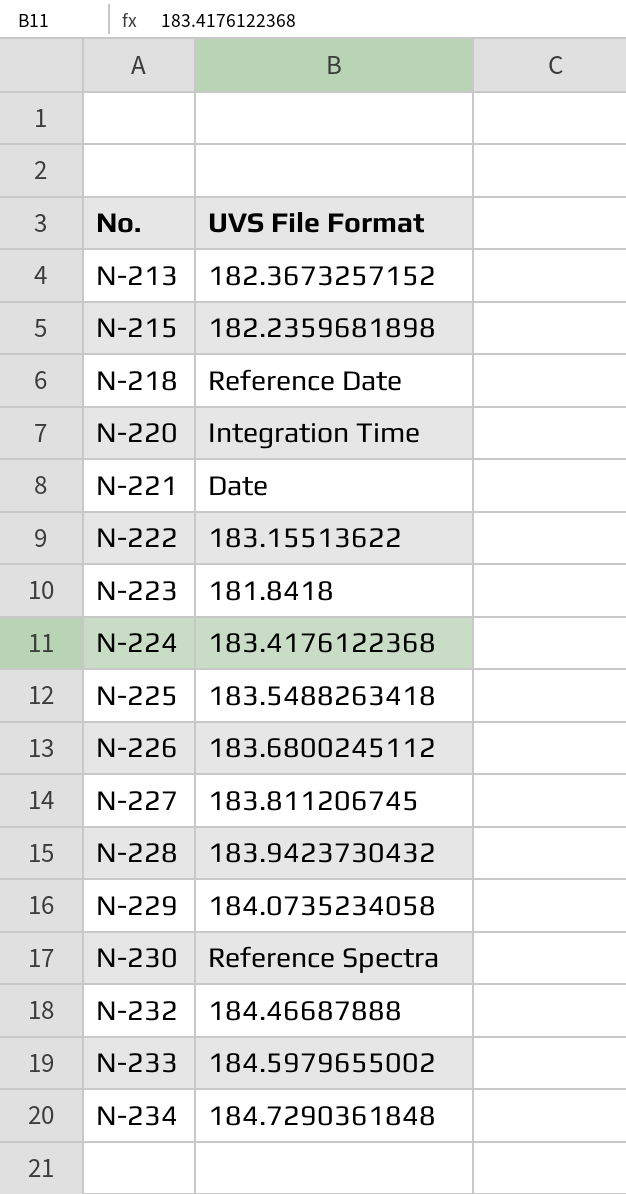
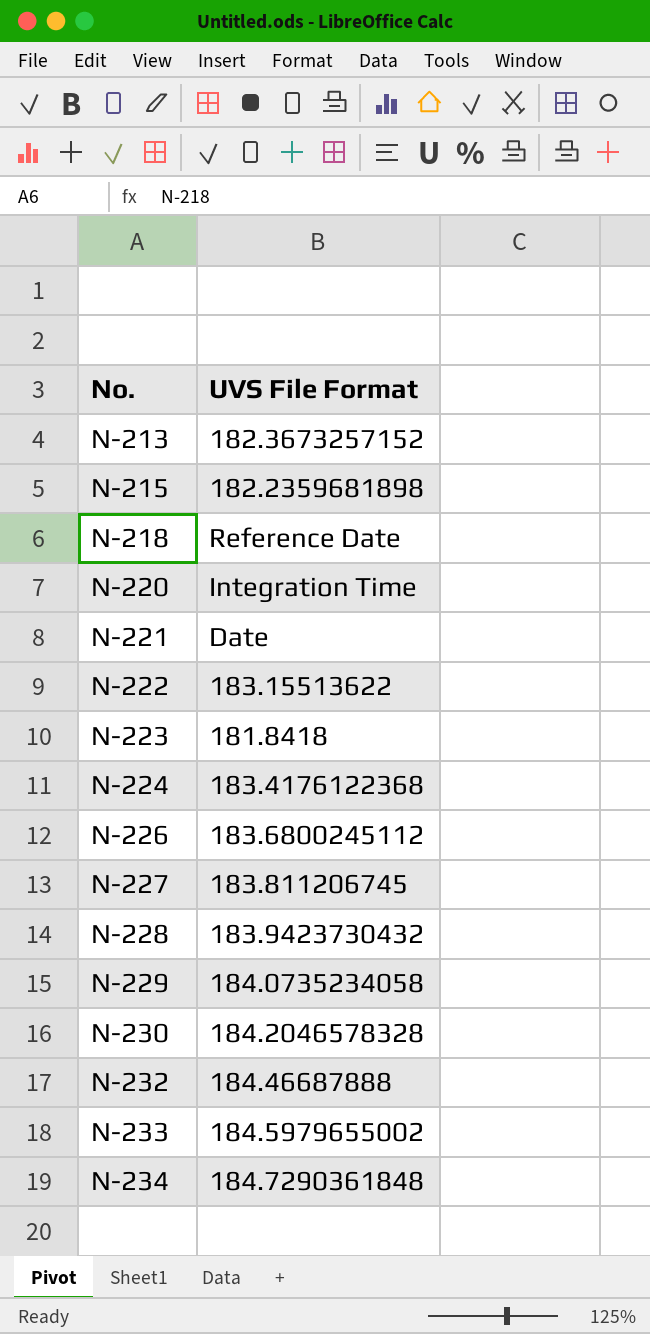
row N-225: 183.5488263418 -> none
N-230 | UVS File Format: Reference Spectra -> 184.2046578328

